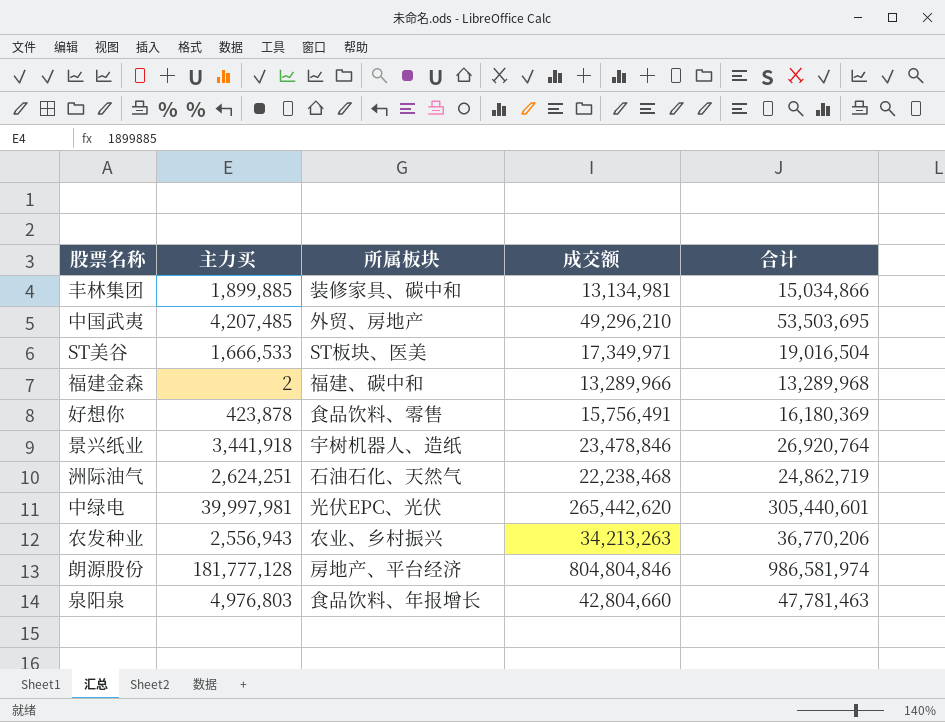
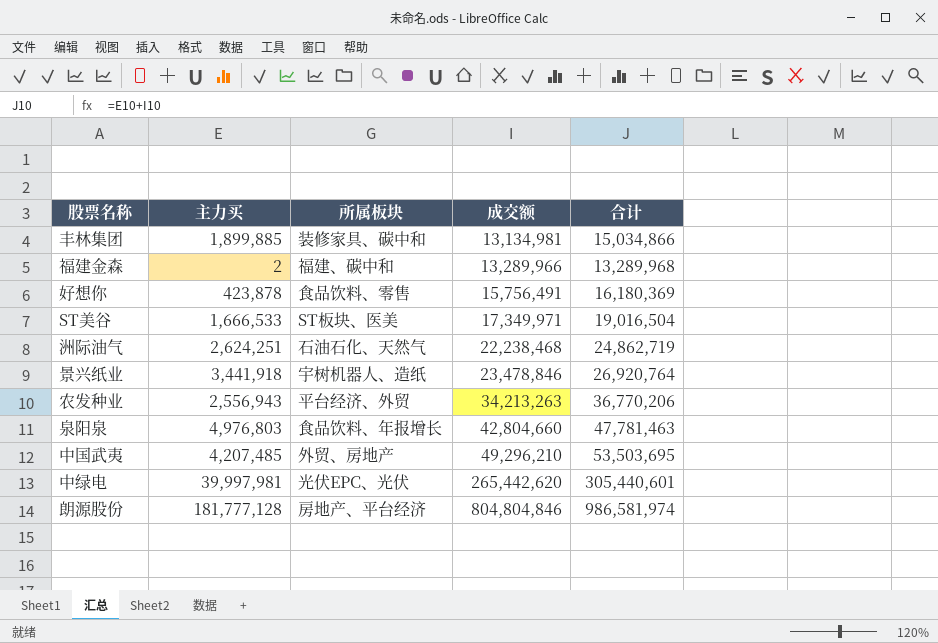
row order: none -> 成交额 ascending
农发种业 | 所属板块: 农业、乡村振兴 -> 平台经济、外贸

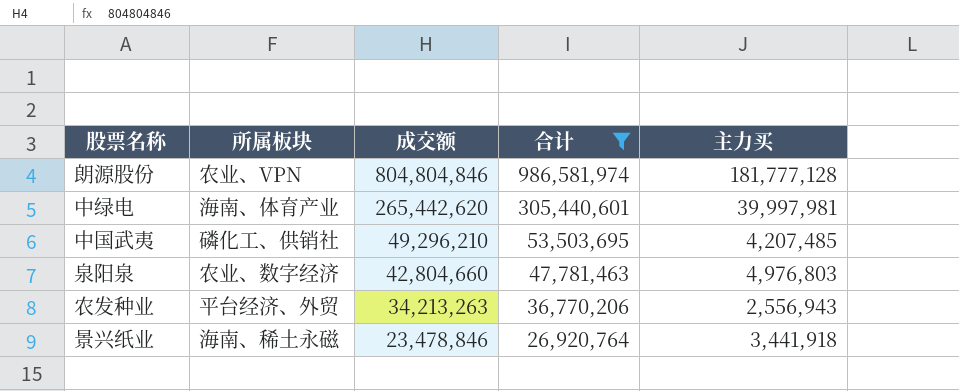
filter: none -> 合计 >= 26,920,764
row order: 成交额 ascending -> 成交额 descending
column 主力买 | position: 2 -> 5
朗源股份 | 所属板块: 房地产、平台经济 -> 农业、VPN
中绿电 | 所属板块: 光伏EPC、光伏 -> 海南、体育产业
中国武夷 | 所属板块: 外贸、房地产 -> 磷化工、供销社
泉阳泉 | 所属板块: 食品饮料、年报增长 -> 农业、数字经济
景兴纸业 | 所属板块: 宇树机器人、造纸 -> 海南、稀土永磁

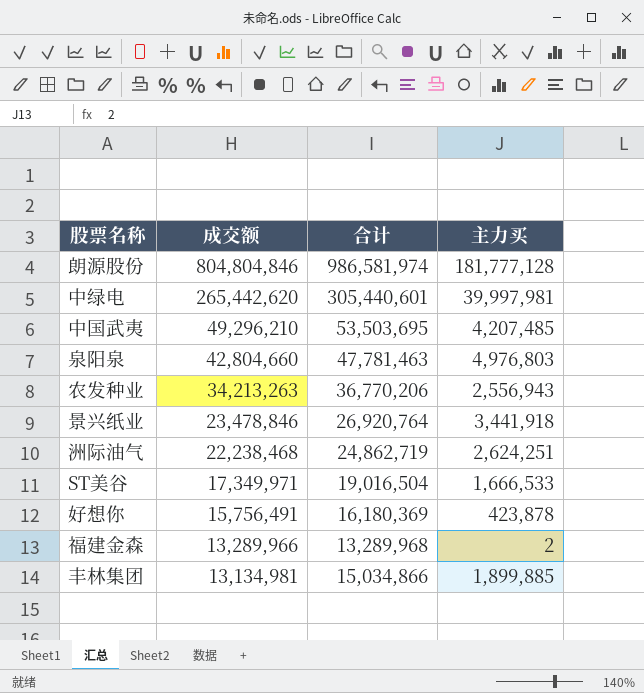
filter: 合计 >= 26,920,764 -> none
column 所属板块 | position: 2 -> none

